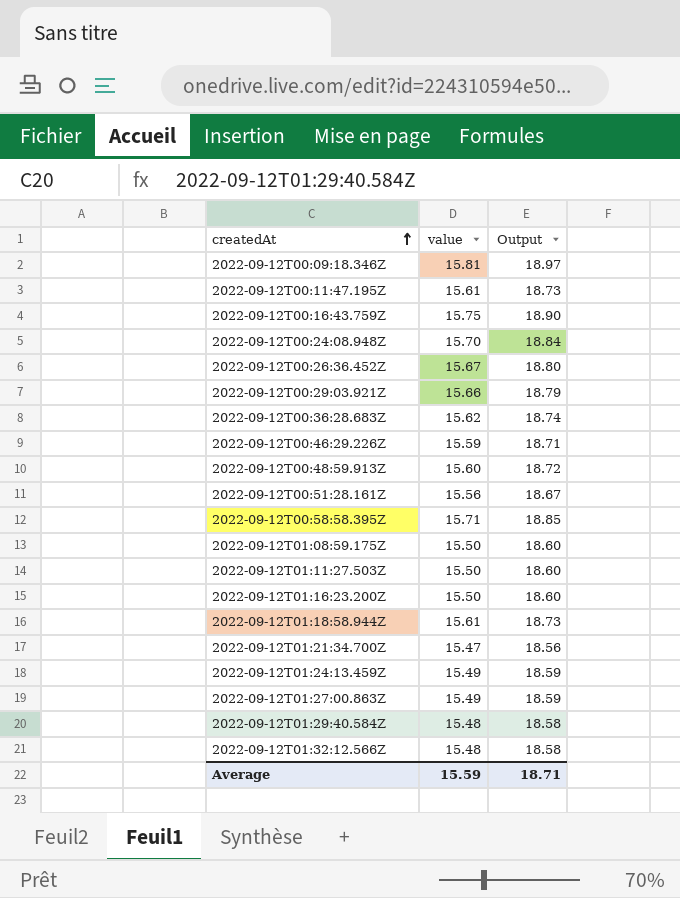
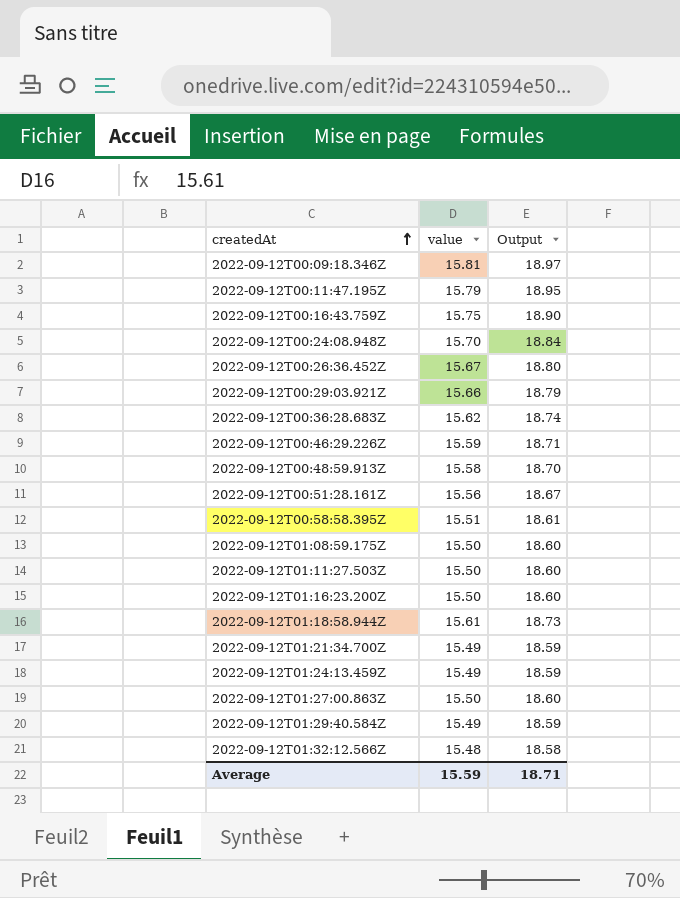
2022-09-12T00:11:47.195Z | value: 15.61 -> 15.79
2022-09-12T00:11:47.195Z | Output: 18.73 -> 18.95
2022-09-12T00:48:59.913Z | value: 15.60 -> 15.58
2022-09-12T00:48:59.913Z | Output: 18.72 -> 18.70
2022-09-12T00:58:58.395Z | value: 15.71 -> 15.51
2022-09-12T00:58:58.395Z | Output: 18.85 -> 18.61
2022-09-12T01:21:34.700Z | value: 15.47 -> 15.49
2022-09-12T01:21:34.700Z | Output: 18.56 -> 18.59
2022-09-12T01:27:00.863Z | value: 15.49 -> 15.50
2022-09-12T01:27:00.863Z | Output: 18.59 -> 18.60
2022-09-12T01:29:40.584Z | value: 15.48 -> 15.49
2022-09-12T01:29:40.584Z | Output: 18.58 -> 18.59

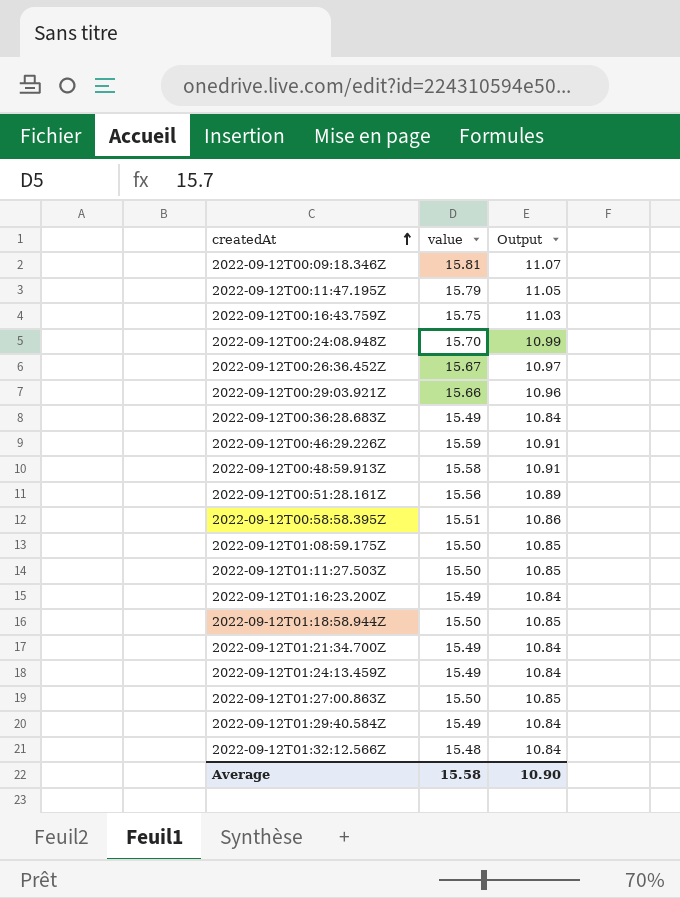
column Output | formula: [value] * 1.2 -> [value] * 0.7
2022-09-12T00:36:28.683Z | value: 15.62 -> 15.49
2022-09-12T01:16:23.200Z | value: 15.50 -> 15.49
2022-09-12T01:18:58.944Z | value: 15.61 -> 15.50
Average | value: 15.59 -> 15.58
Average | Output: 18.71 -> 10.90

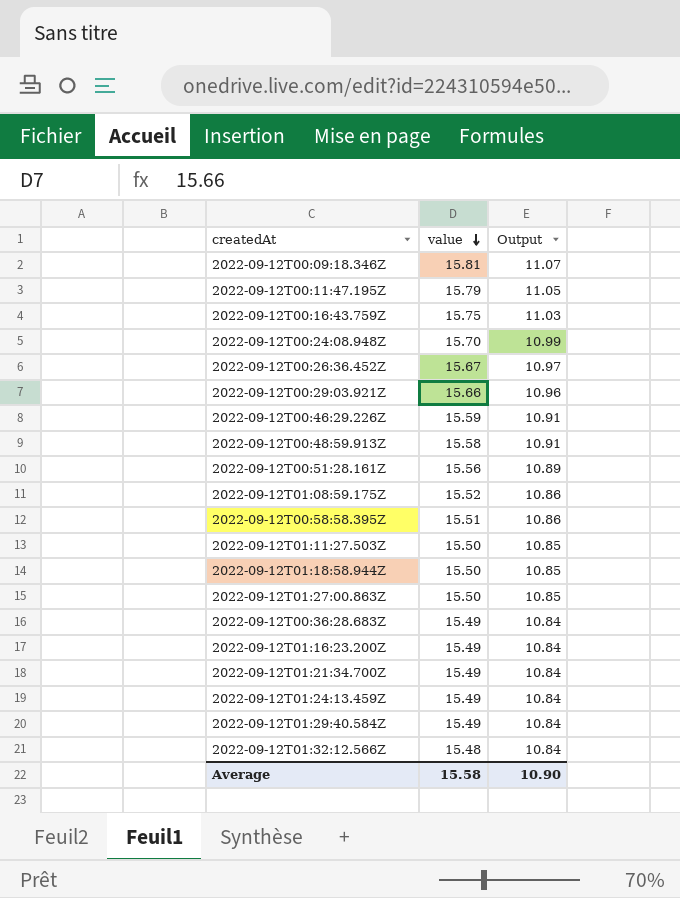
row order: createdAt ascending -> value descending
2022-09-12T01:08:59.175Z | value: 15.50 -> 15.52
2022-09-12T01:08:59.175Z | Output: 10.85 -> 10.86

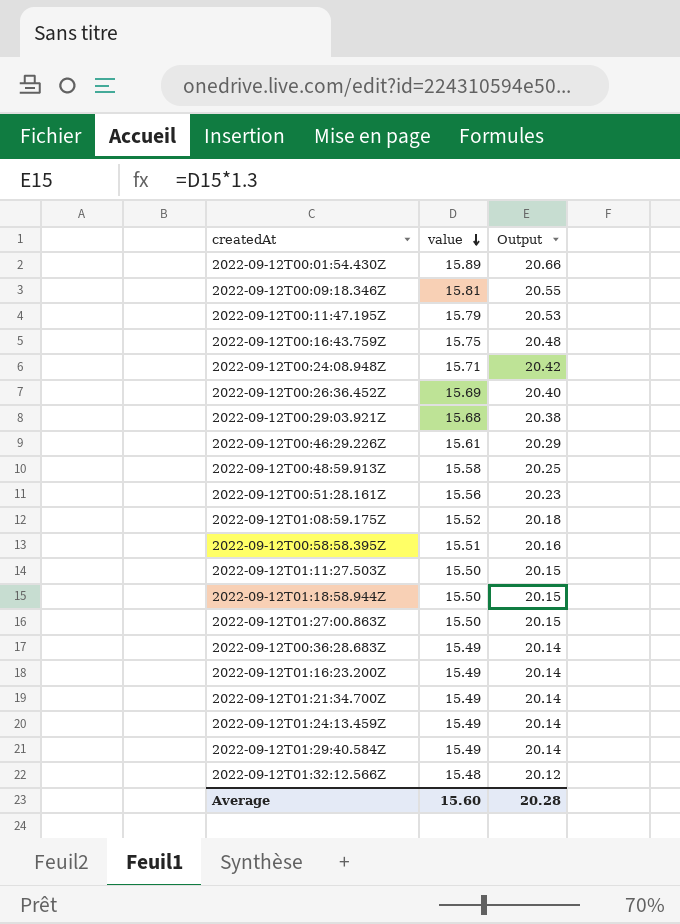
column Output | formula: [value] * 0.7 -> [value] * 1.3
row 2022-09-12T00:01:54.430Z: none -> 15.89 | 20.66
2022-09-12T00:24:08.948Z | value: 15.70 -> 15.71
2022-09-12T00:26:36.452Z | value: 15.67 -> 15.69
2022-09-12T00:29:03.921Z | value: 15.66 -> 15.68
2022-09-12T00:46:29.226Z | value: 15.59 -> 15.61
Average | value: 15.58 -> 15.60
Average | Output: 10.90 -> 20.28

